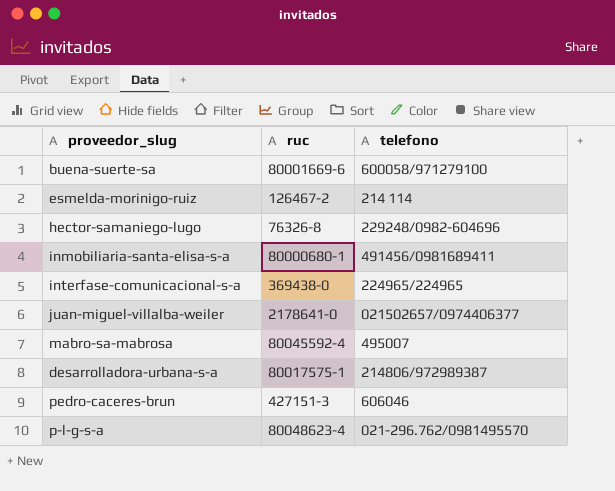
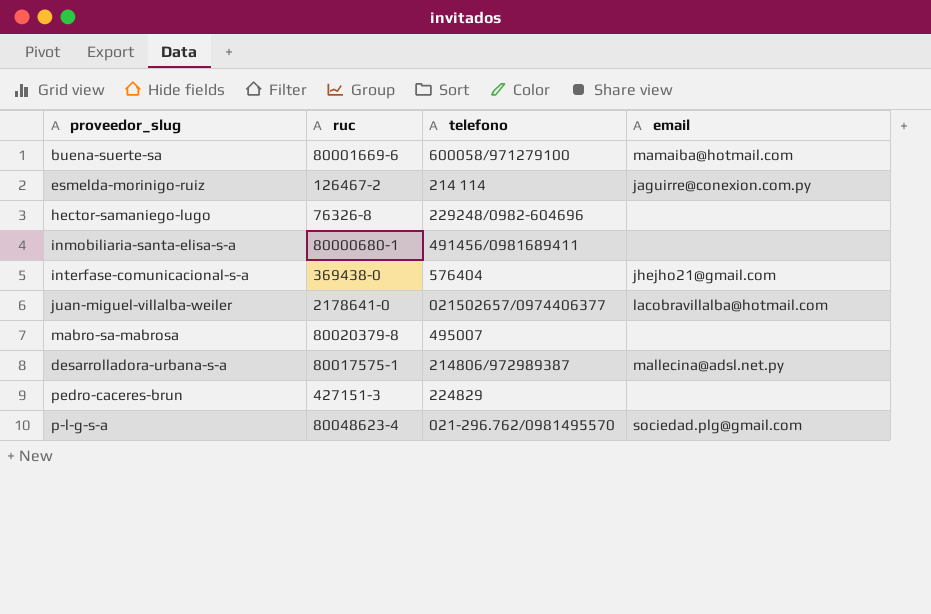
column email | position: none -> 4
interfase-comunicacional-s-a | telefono: 224965/224965 -> 576404
mabro-sa-mabrosa | ruc: 80045592-4 -> 80020379-8
pedro-caceres-brun | telefono: 606046 -> 224829

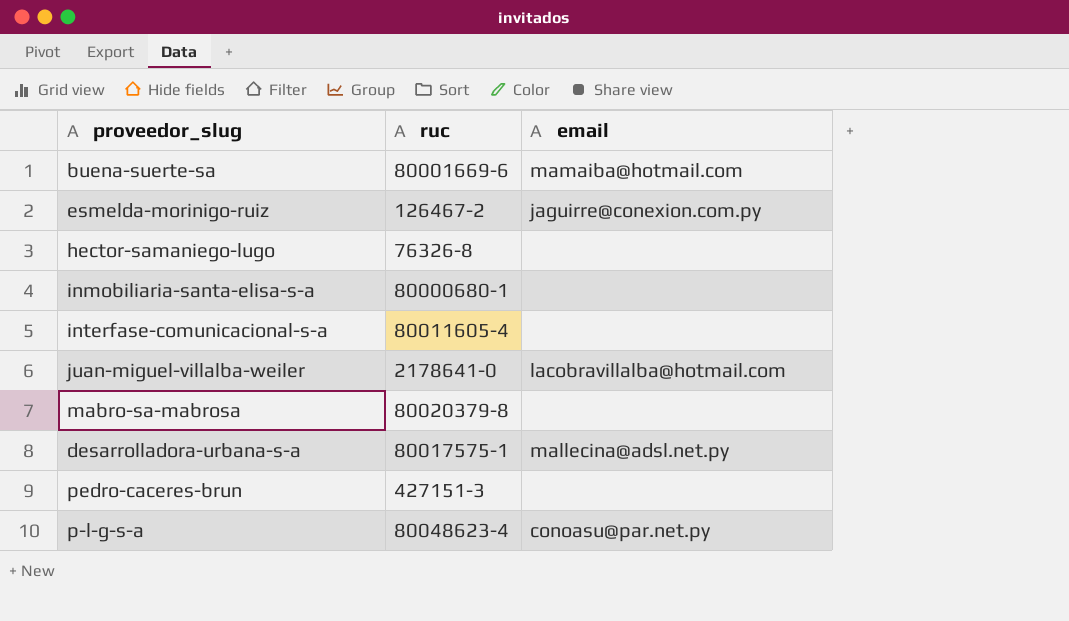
column telefono | position: 3 -> none
interfase-comunicacional-s-a | ruc: 369438-0 -> 80011605-4
interfase-comunicacional-s-a | email: jhejho21@gmail.com -> none
p-l-g-s-a | email: sociedad.plg@gmail.com -> conoasu@par.net.py

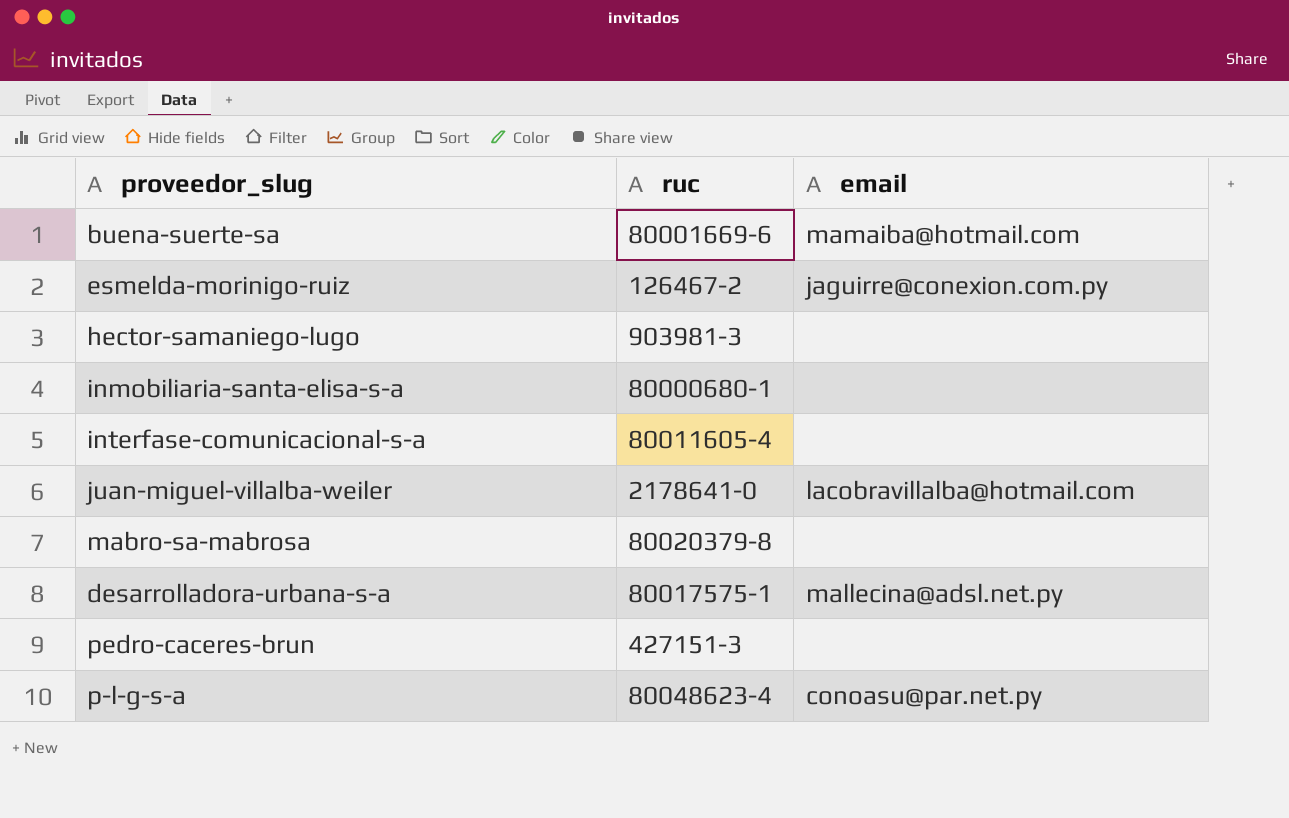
hector-samaniego-lugo | ruc: 76326-8 -> 903981-3

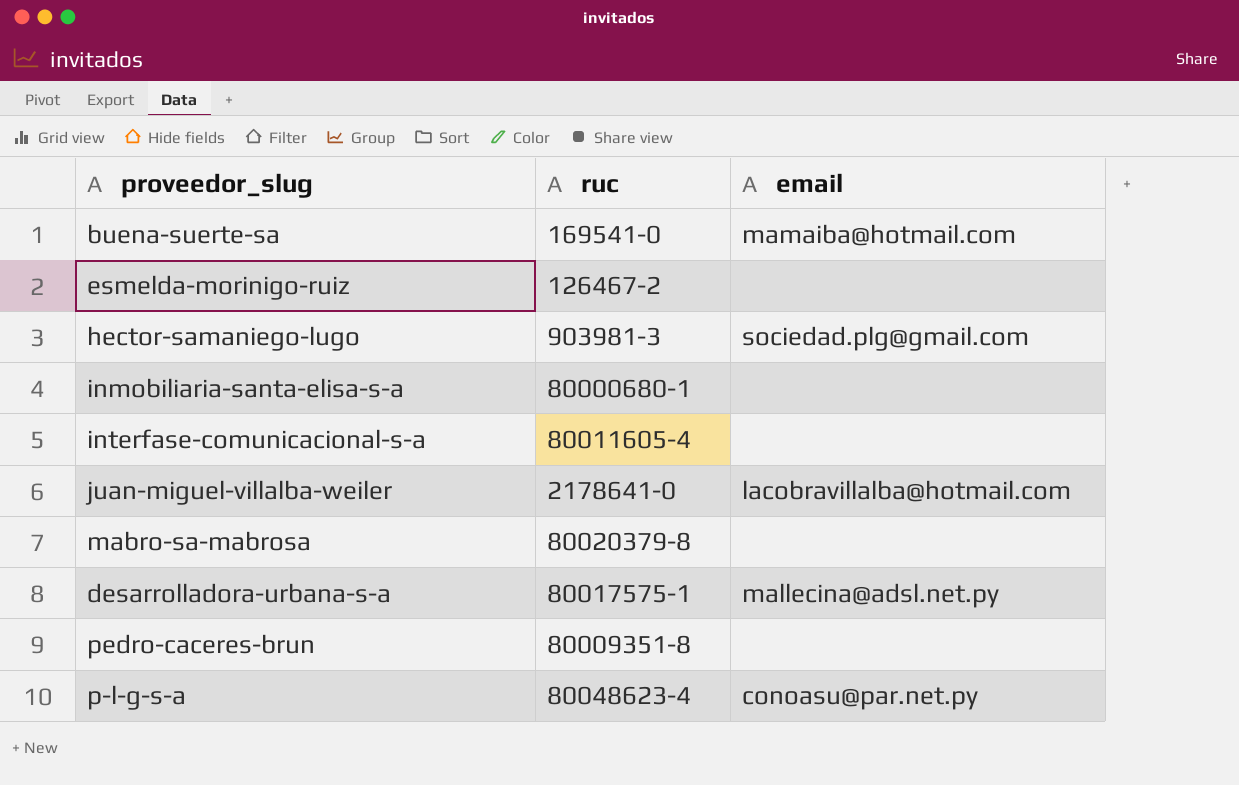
buena-suerte-sa | ruc: 80001669-6 -> 169541-0
esmelda-morinigo-ruiz | email: jaguirre@conexion.com.py -> none
hector-samaniego-lugo | email: none -> sociedad.plg@gmail.com
pedro-caceres-brun | ruc: 427151-3 -> 80009351-8

